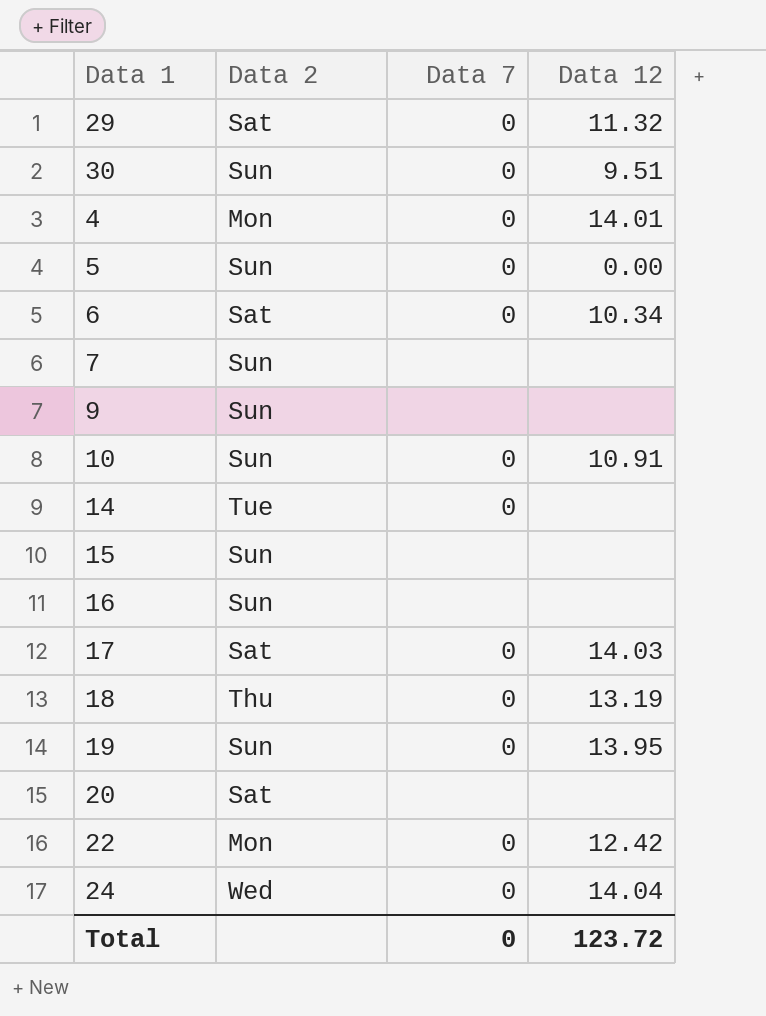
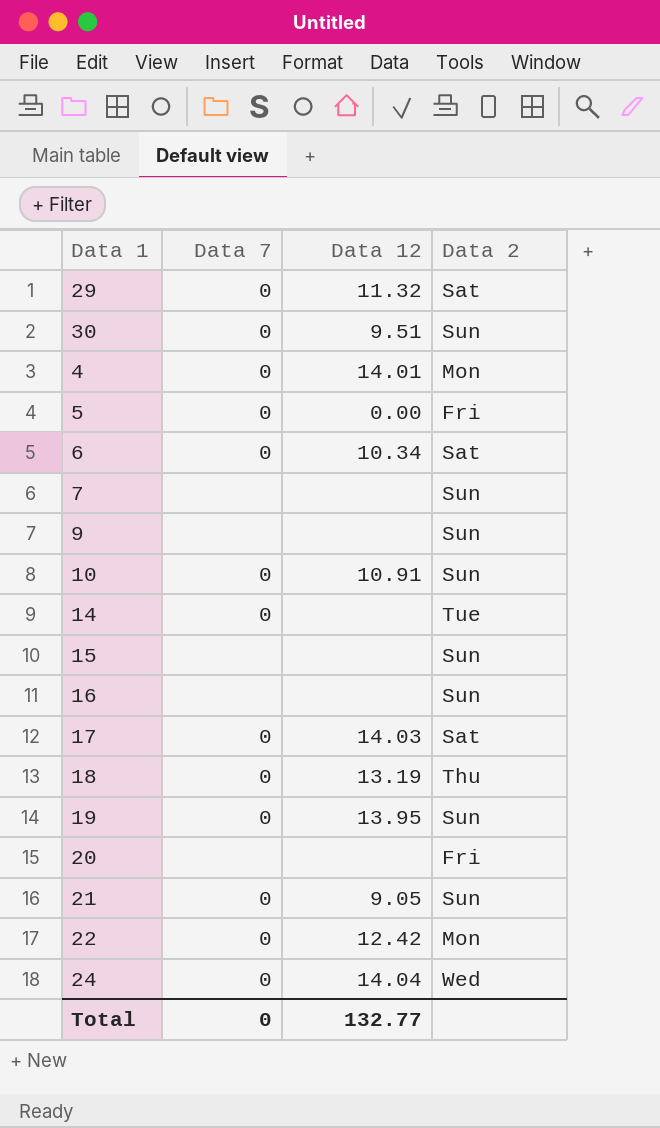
column Data 2 | position: 2 -> 4
5 | Data 2: Sun -> Fri
20 | Data 2: Sat -> Fri
row 21: none -> 0 | 9.05 | Sun
Total | Data 12: 123.72 -> 132.77

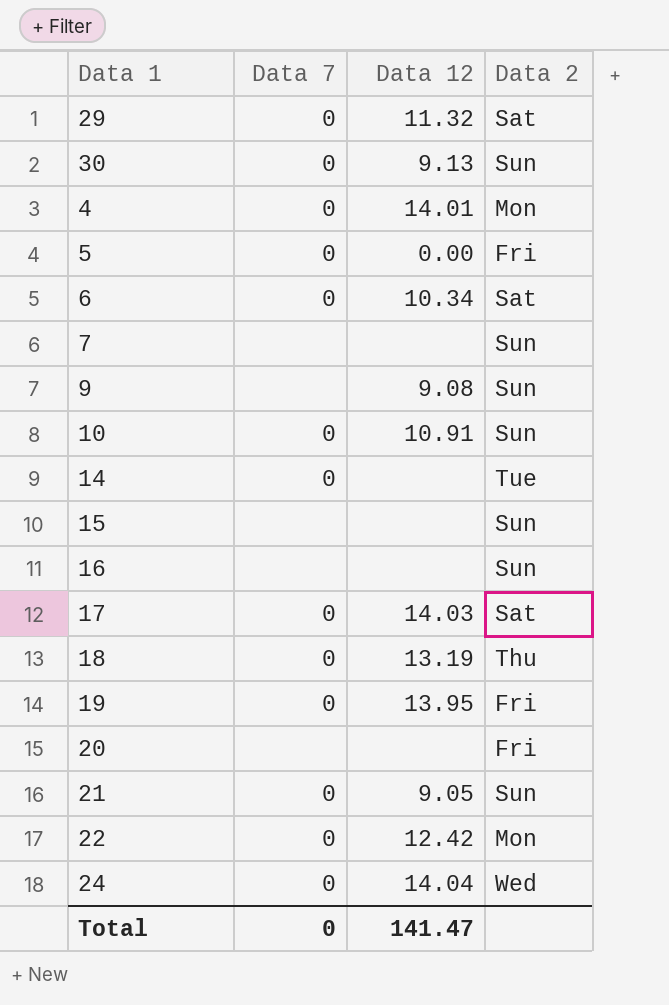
30 | Data 12: 9.51 -> 9.13
9 | Data 12: none -> 9.08
19 | Data 2: Sun -> Fri
Total | Data 12: 132.77 -> 141.47

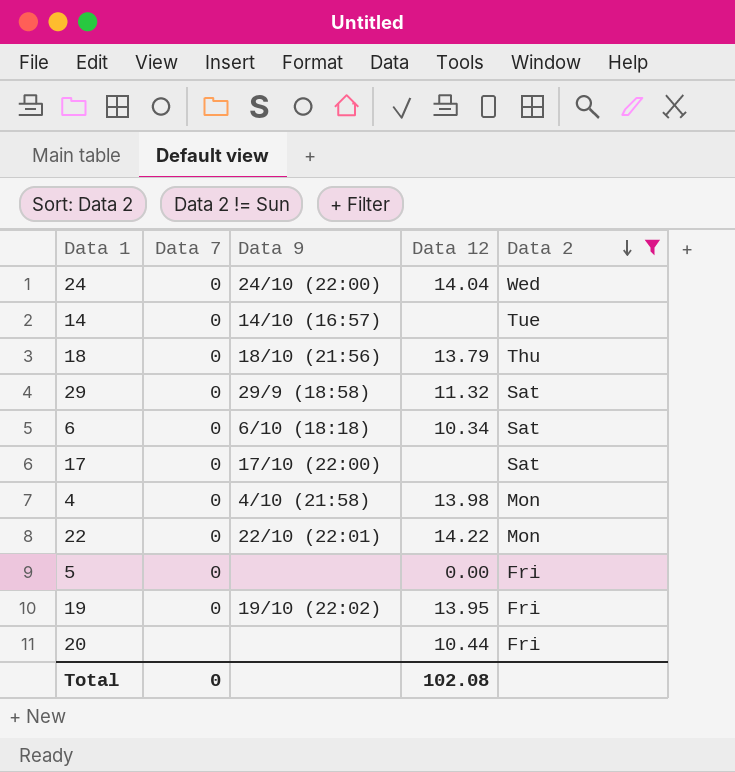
filter: none -> Data 2 != Sun
row order: none -> Data 2 descending
column Data 9 | position: none -> 3
18 | Data 12: 13.19 -> 13.79
17 | Data 12: 14.03 -> none
4 | Data 12: 14.01 -> 13.98
22 | Data 12: 12.42 -> 14.22
20 | Data 12: none -> 10.44
Total | Data 12: 141.47 -> 102.08

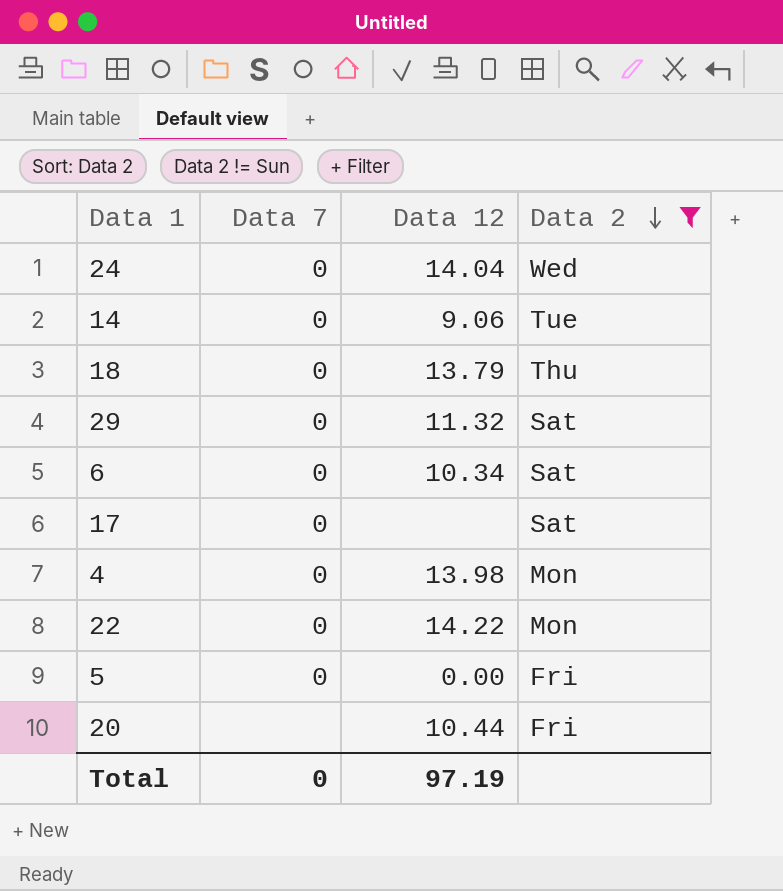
column Data 9 | position: 3 -> none
row 19: 0 | 19/10 (22:02) | 13.95 | Fri -> none
14 | Data 12: none -> 9.06
Total | Data 12: 102.08 -> 97.19

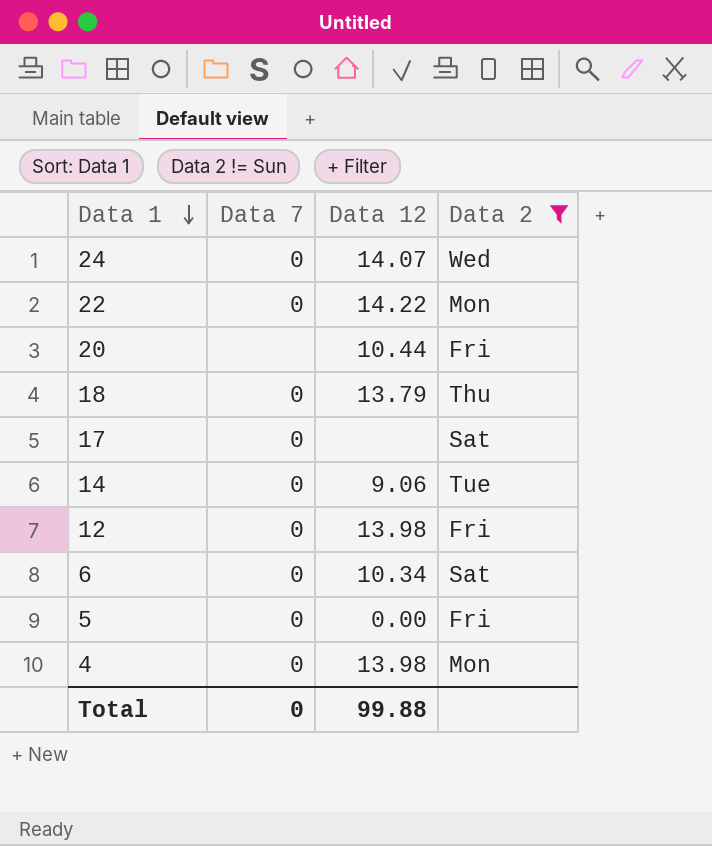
row order: Data 2 descending -> Data 1 descending
row 29: 0 | 11.32 | Sat -> none
24 | Data 12: 14.04 -> 14.07
row 12: none -> 0 | 13.98 | Fri
Total | Data 12: 97.19 -> 99.88

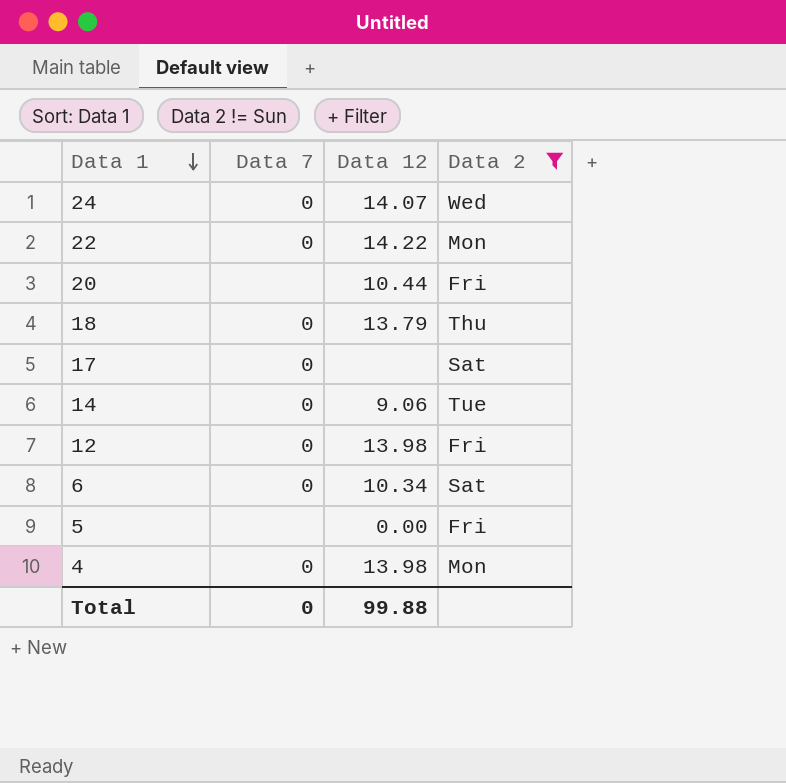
5 | Data 7: 0 -> none

